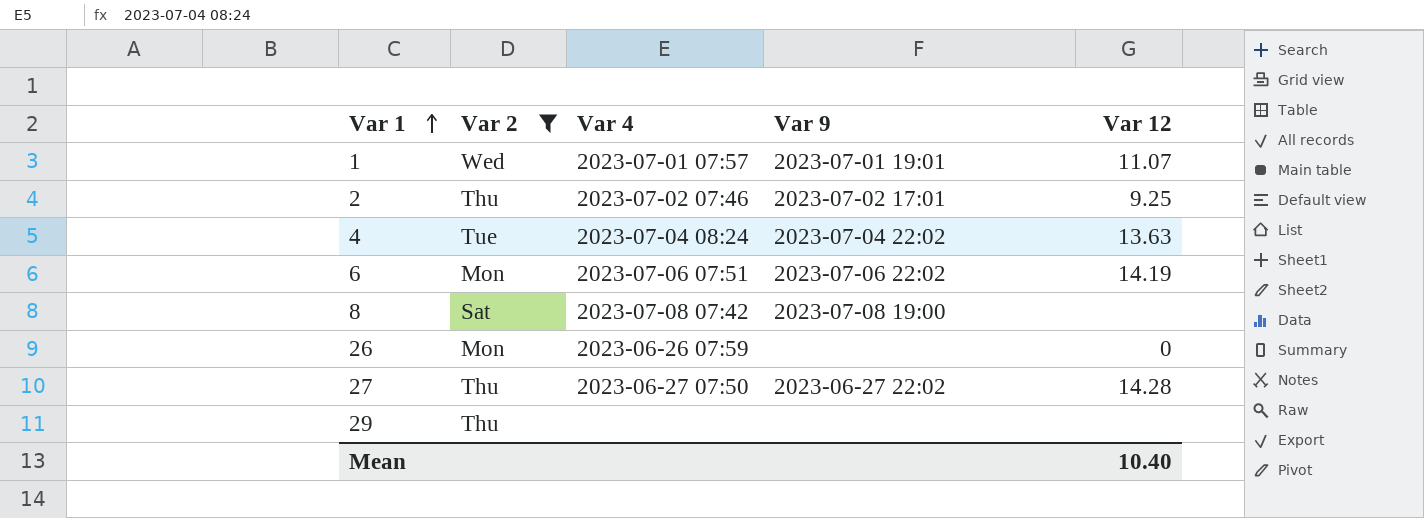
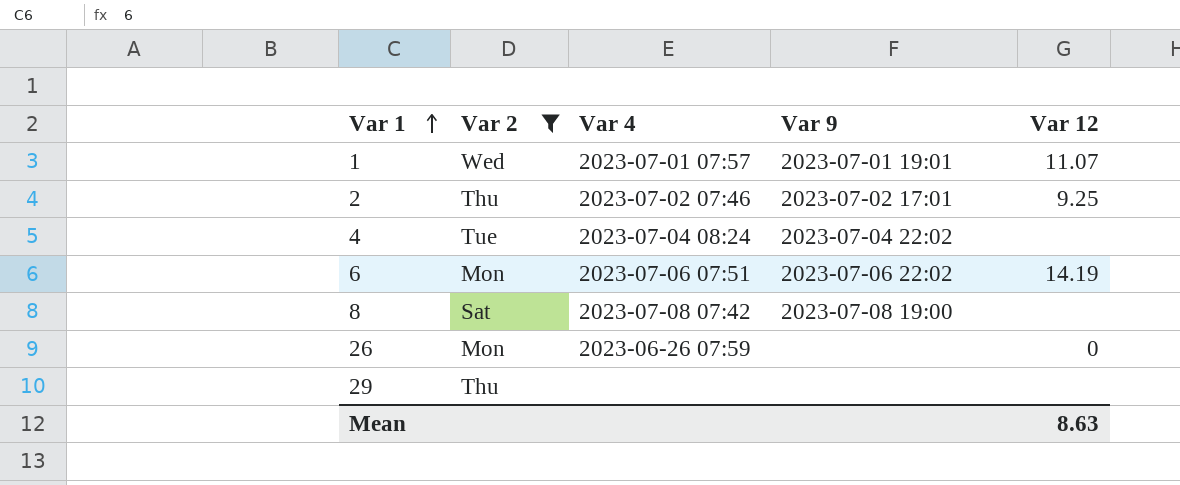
row 27: Thu | 2023-06-27 07:50 | 2023-06-27 22:02 | 14.28 -> none
4 | Var 12: 13.63 -> none
Mean | Var 12: 10.40 -> 8.63

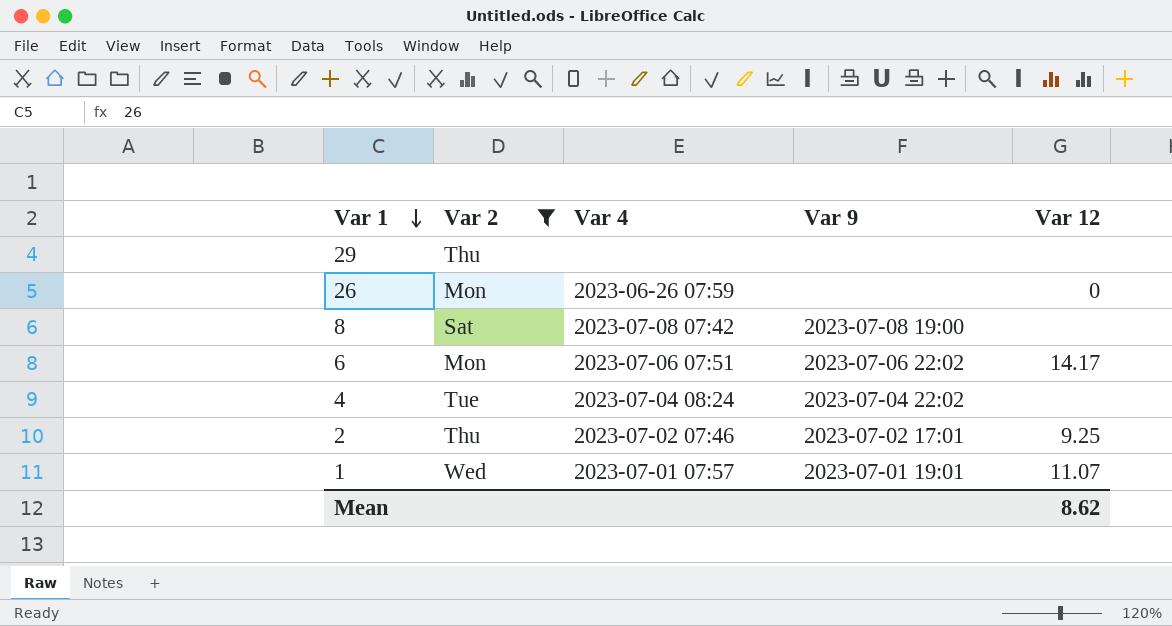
row order: Var 1 ascending -> Var 1 descending
6 | Var 12: 14.19 -> 14.17
Mean | Var 12: 8.63 -> 8.62

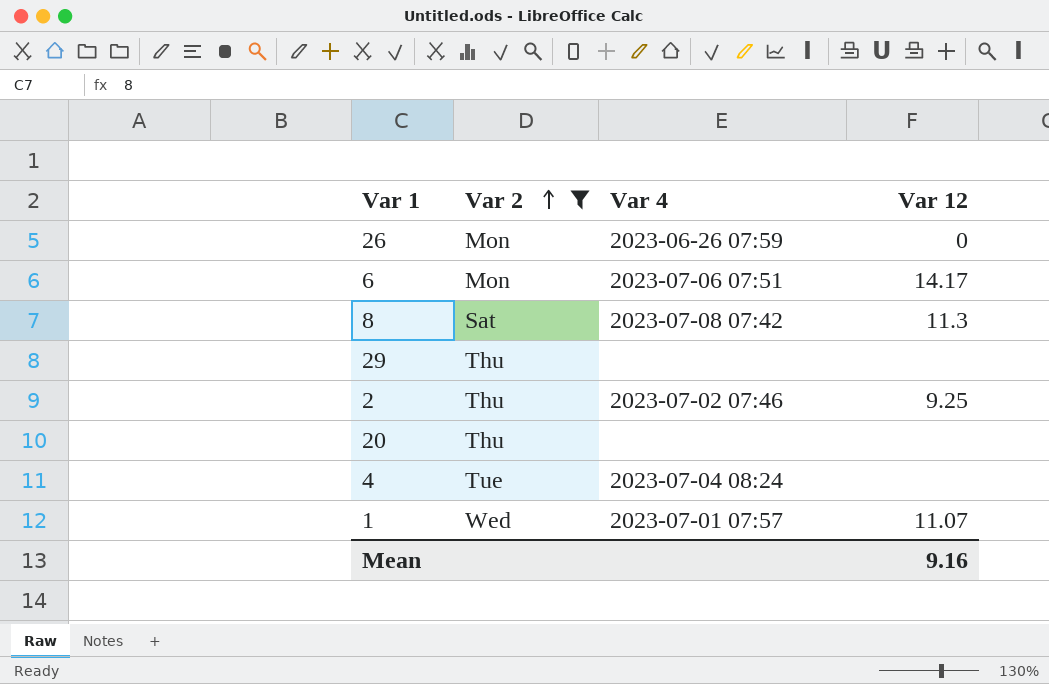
row order: Var 1 descending -> Var 2 ascending
column Var 9 | position: 4 -> none
8 | Var 12: none -> 11.3
row 20: none -> Thu | none | none
Mean | Var 12: 8.62 -> 9.16

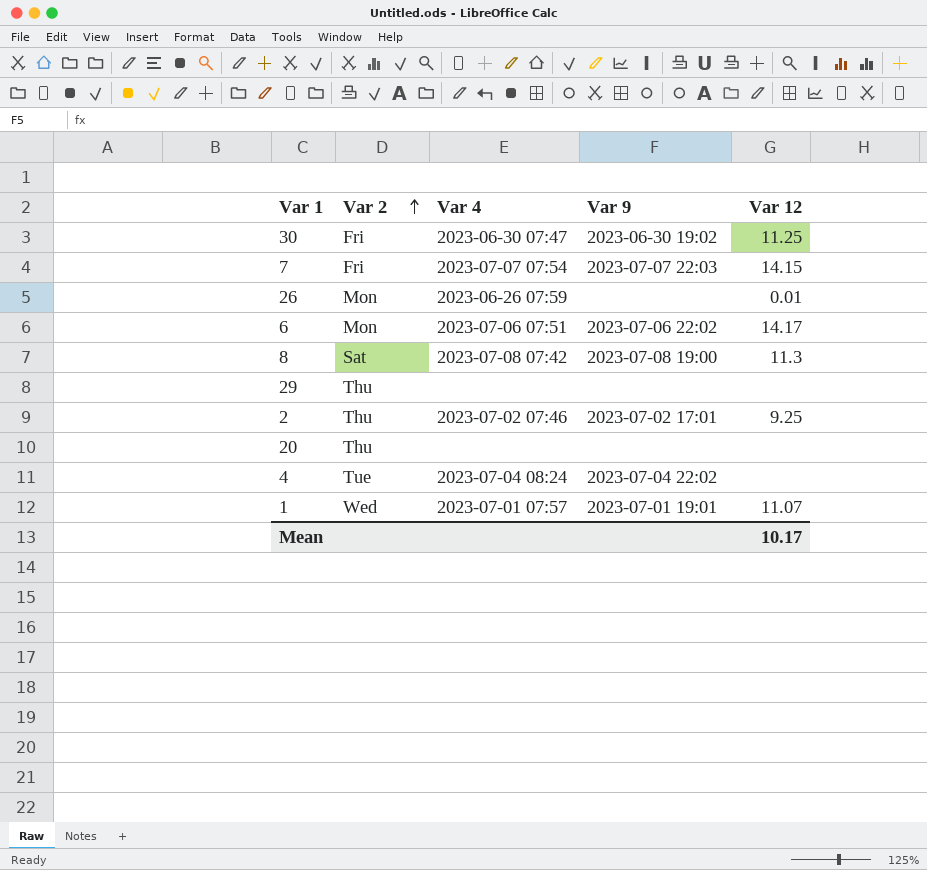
filter: Var 2 != Fri -> none
column Var 9 | position: none -> 4
26 | Var 12: 0 -> 0.01
Mean | Var 12: 9.16 -> 10.17

